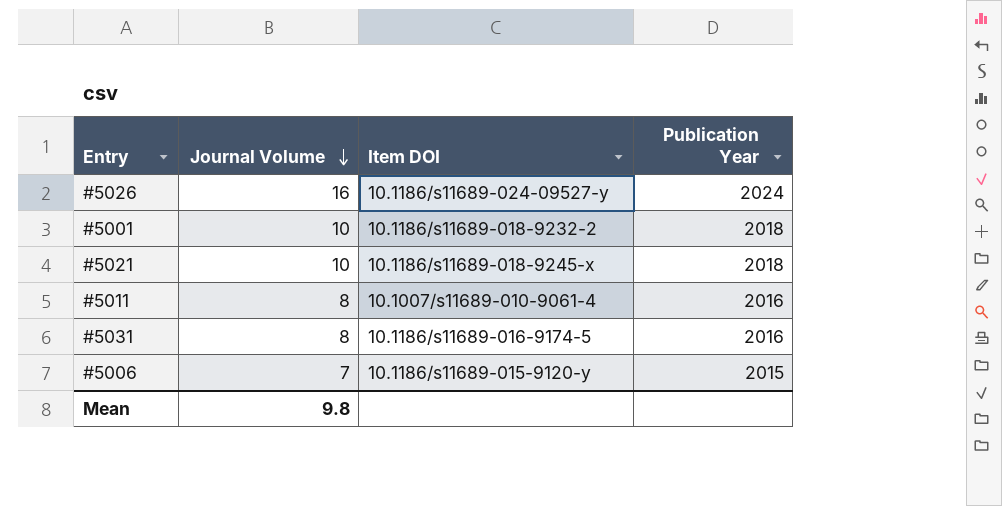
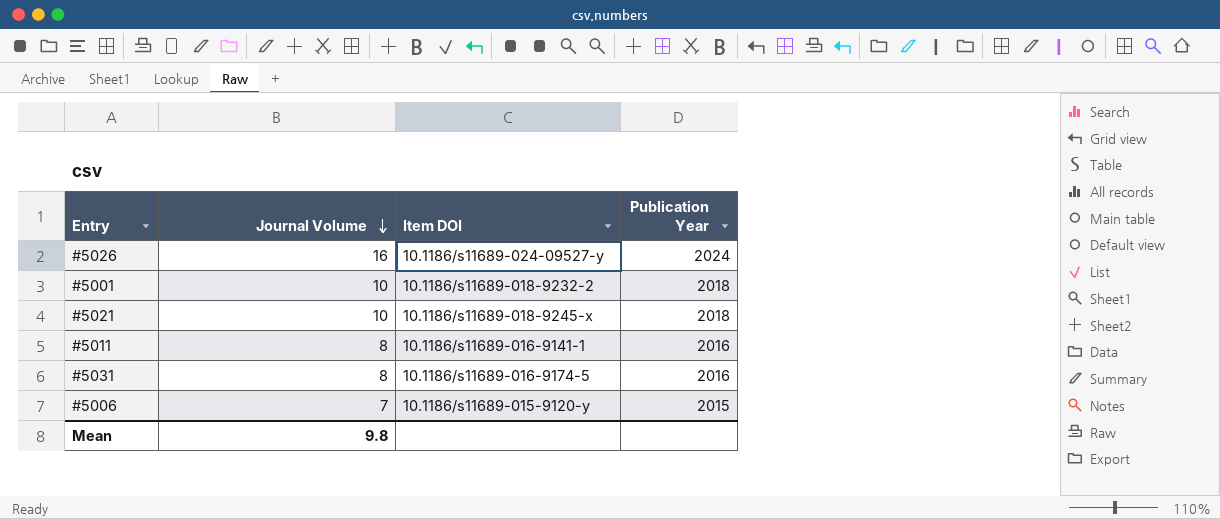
#5011 | Item DOI: 10.1007/s11689-010-9061-4 -> 10.1186/s11689-016-9141-1

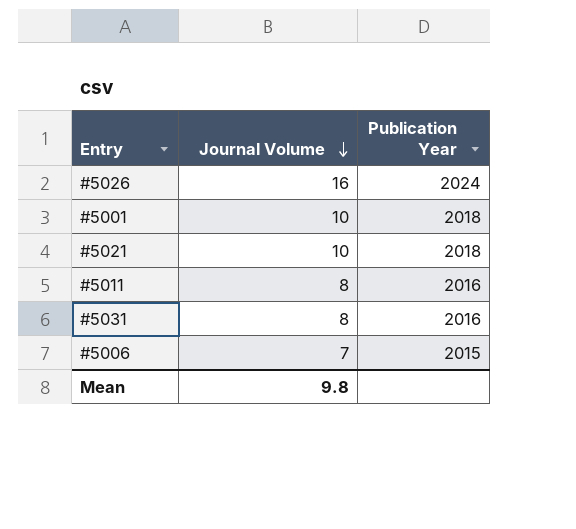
column Item DOI | position: 3 -> none

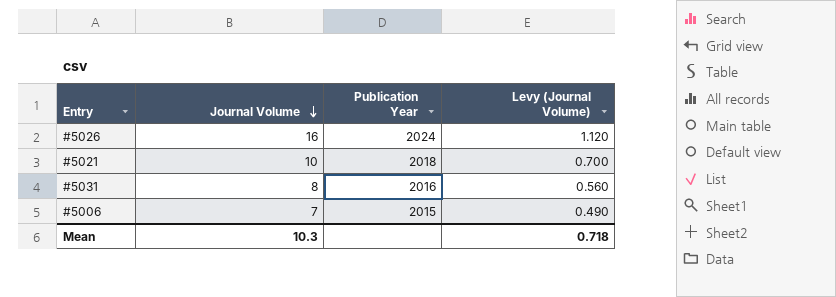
column Levy (Journal Volume) | formula: none -> [Journal Volume] * 0.07
row #5001: 10 | 2018 -> none
row #5011: 8 | 2016 -> none
Mean | Journal Volume: 9.8 -> 10.3

